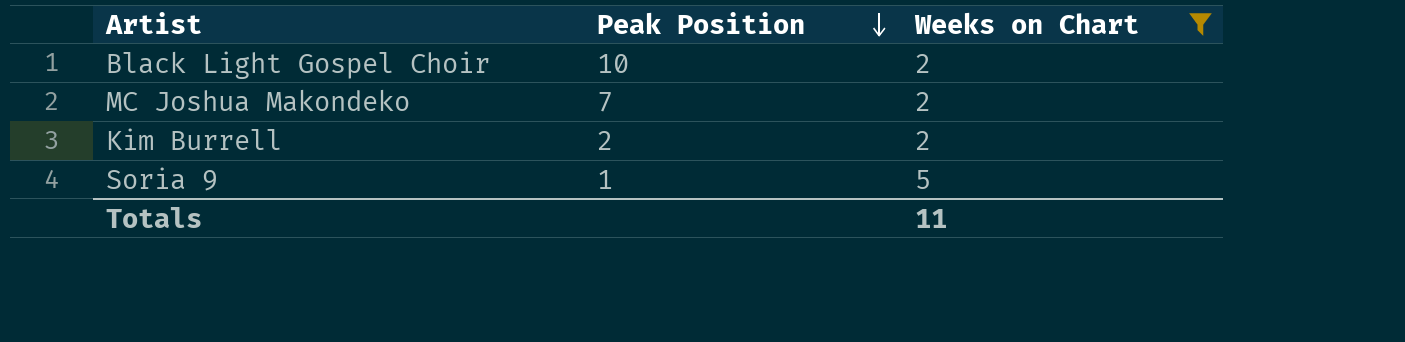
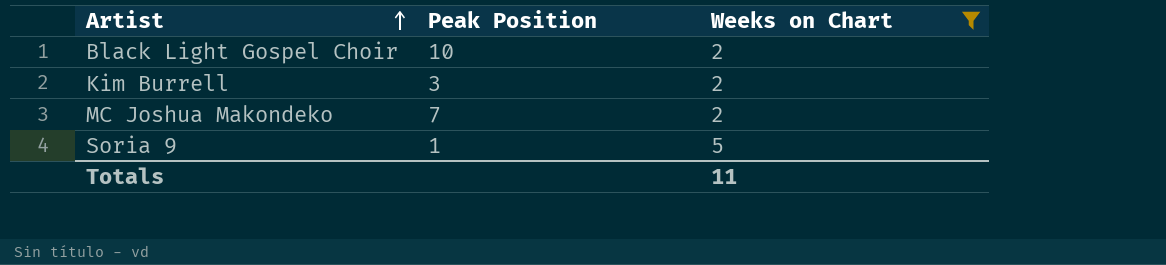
row order: Peak Position descending -> Artist ascending
Kim Burrell | Peak Position: 2 -> 3

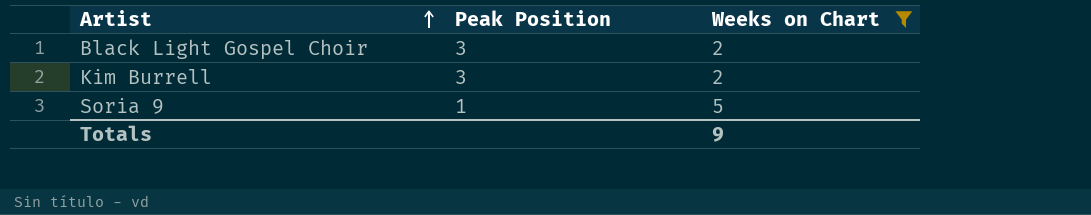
row MC Joshua Makondeko: 7 | 2 -> none
Black Light Gospel Choir | Peak Position: 10 -> 3
Totals | Weeks on Chart: 11 -> 9

